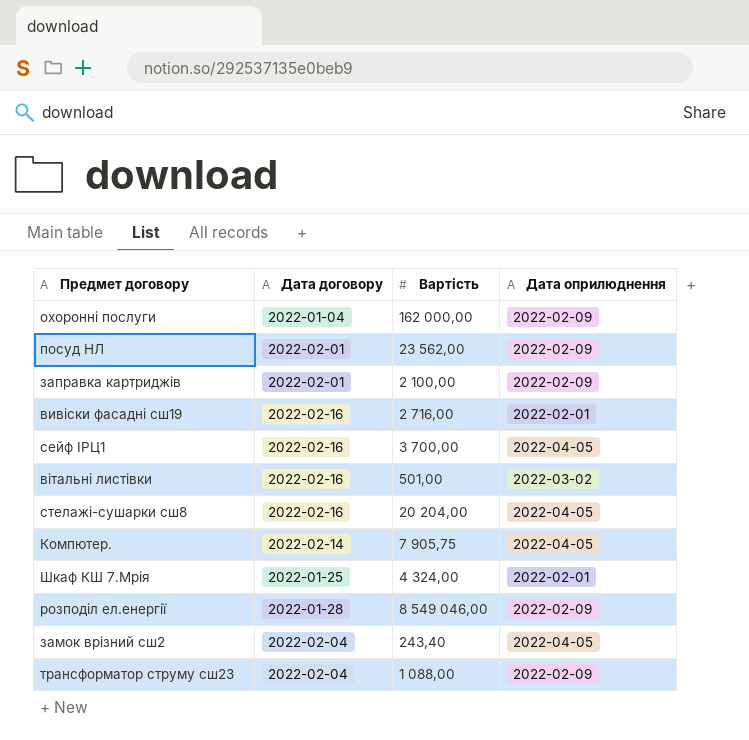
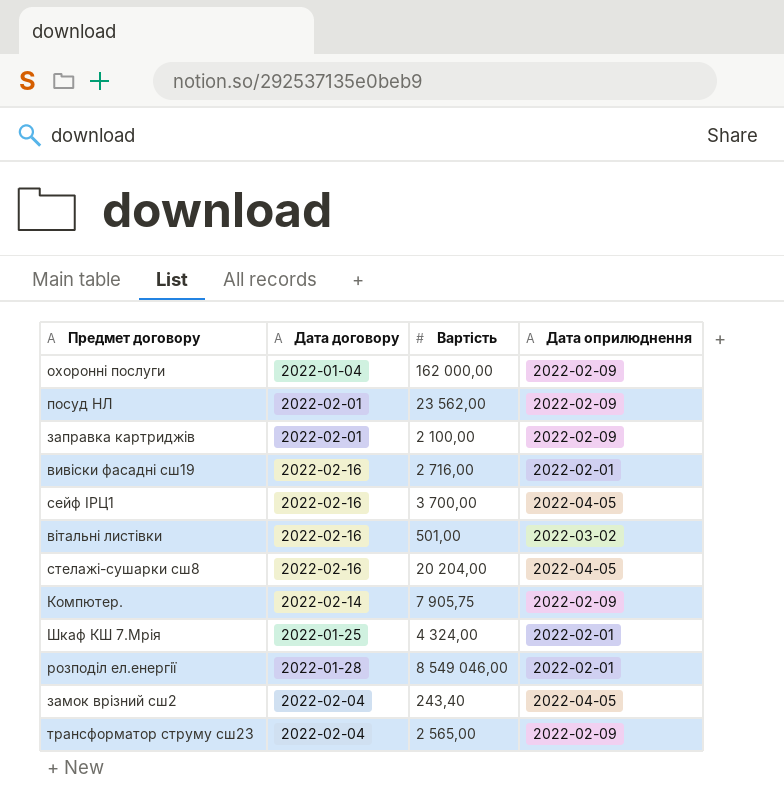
Компютер. | Дата оприлюднення: 2022-04-05 -> 2022-02-09
розподіл ел.енергії | Дата оприлюднення: 2022-02-09 -> 2022-02-01
трансформатор струму сш23 | Вартість: 1 088,00 -> 2 565,00

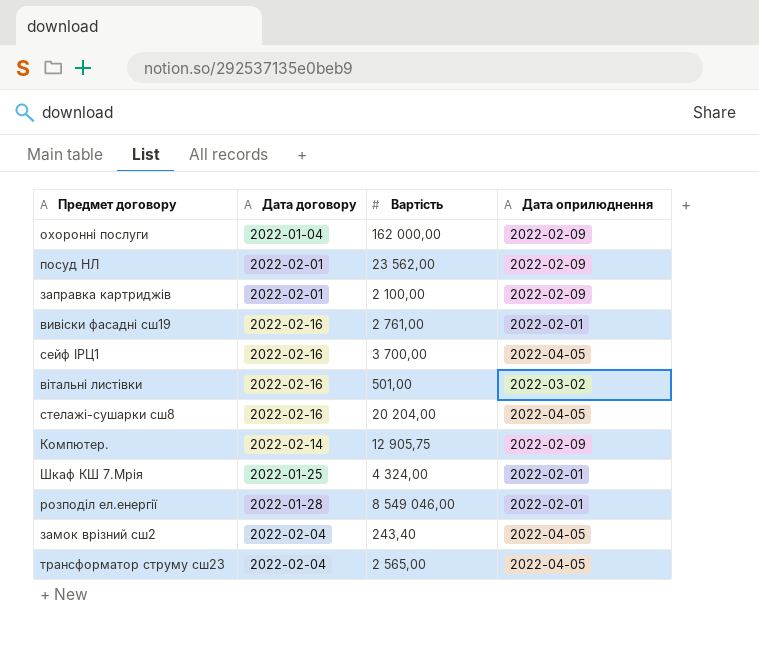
вивіски фасадні сш19 | Вартість: 2 716,00 -> 2 761,00
Компютер. | Вартість: 7 905,75 -> 12 905,75
трансформатор струму сш23 | Дата оприлюднення: 2022-02-09 -> 2022-04-05

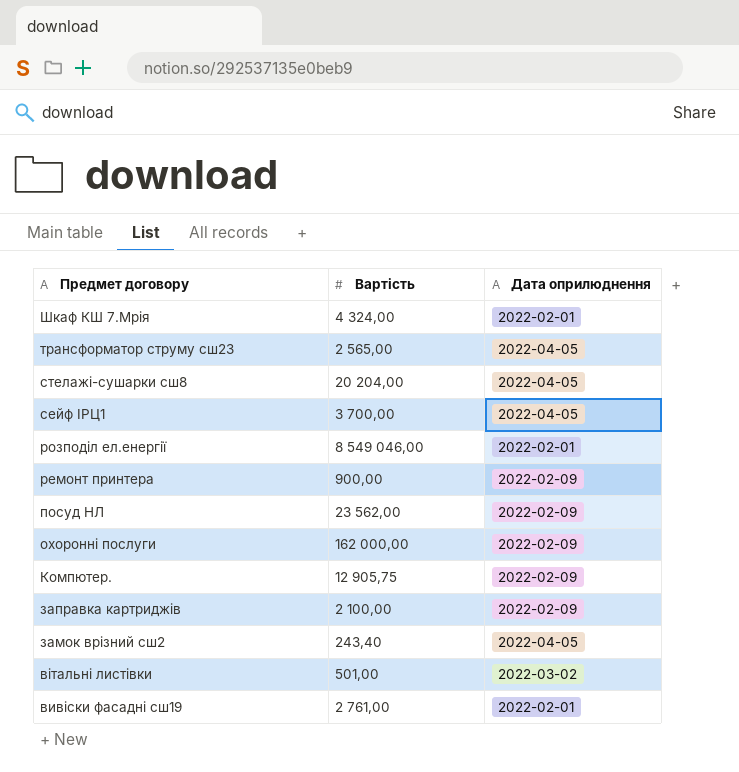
row order: none -> Предмет договору descending
column Дата договору | position: 2 -> none
row ремонт принтера: none -> 900,00 | 2022-02-09

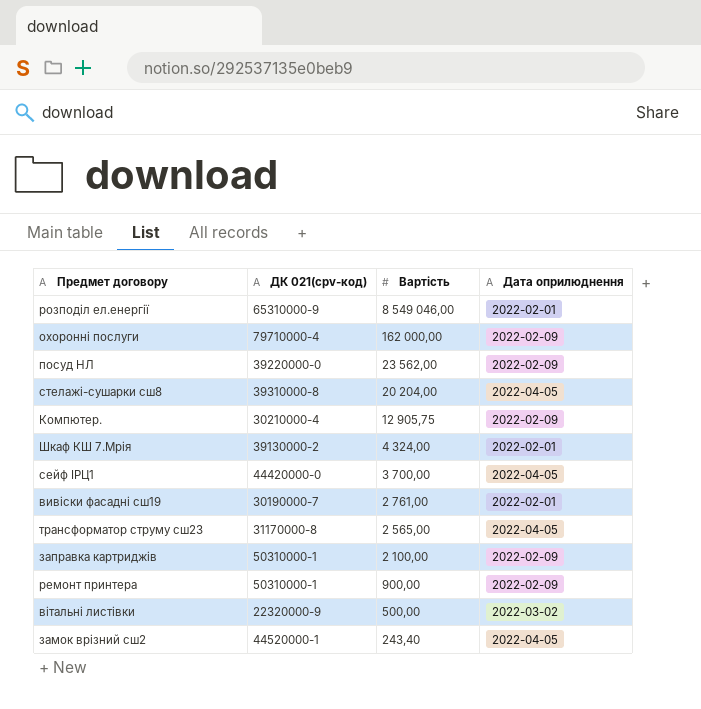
row order: Предмет договору descending -> Вартість descending
column ДК 021(cpv-код) | position: none -> 2
вітальні листівки | Вартість: 501,00 -> 500,00

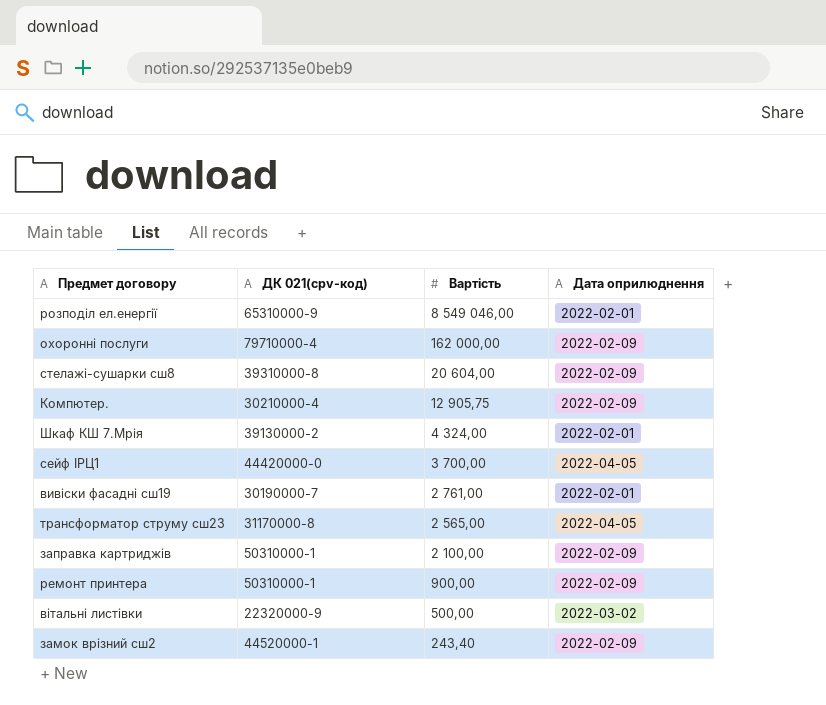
row посуд НЛ: 39220000-0 | 23 562,00 | 2022-02-09 -> none
стелажі-сушарки сш8 | Вартість: 20 204,00 -> 20 604,00
стелажі-сушарки сш8 | Дата оприлюднення: 2022-04-05 -> 2022-02-09
замок врізний сш2 | Дата оприлюднення: 2022-04-05 -> 2022-02-09

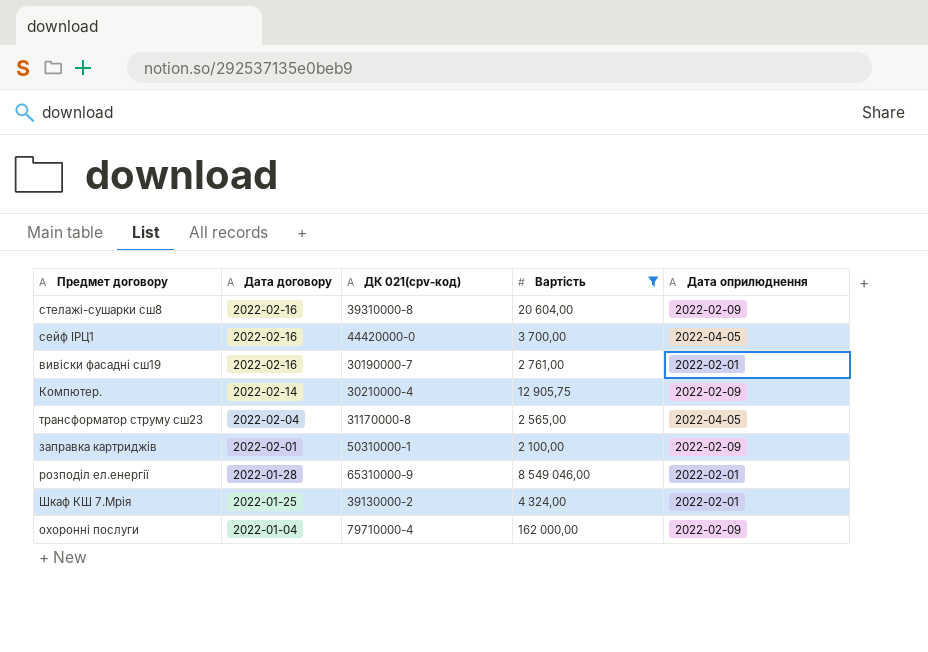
filter: none -> Вартість >= 2 100,00
row order: Вартість descending -> Дата договору descending
column Дата договору | position: none -> 2

